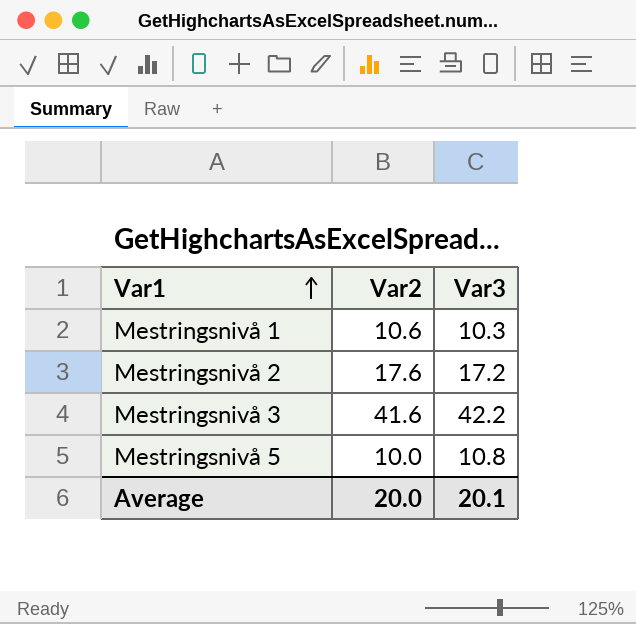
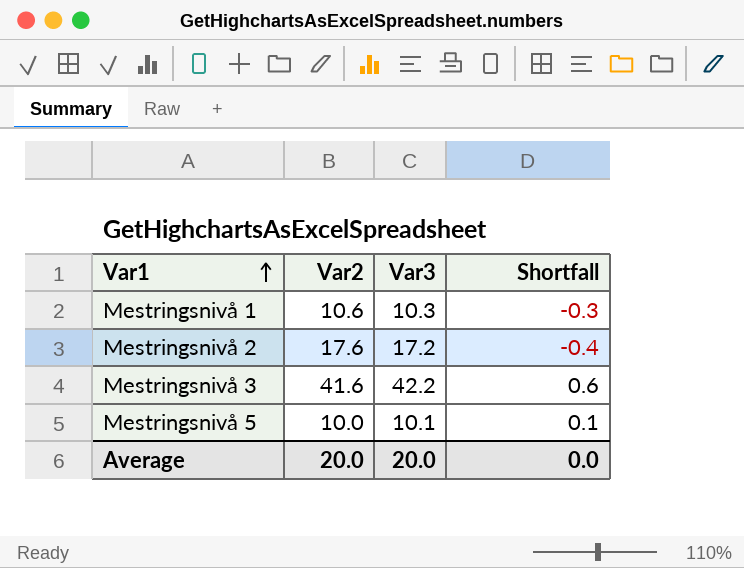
column Shortfall | formula: none -> [Var3] - [Var2]
Mestringsnivå 5 | Var3: 10.8 -> 10.1
Average | Var3: 20.1 -> 20.0

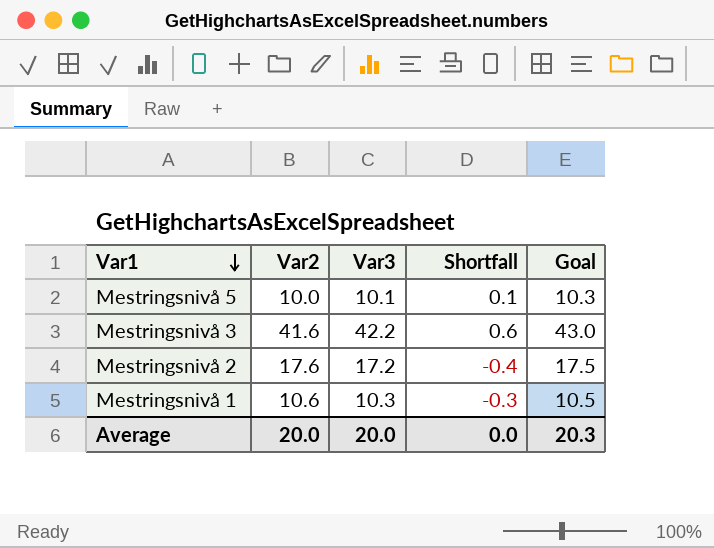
row order: Var1 ascending -> Var1 descending
column Goal | formula: none -> [Var3] * 1.02

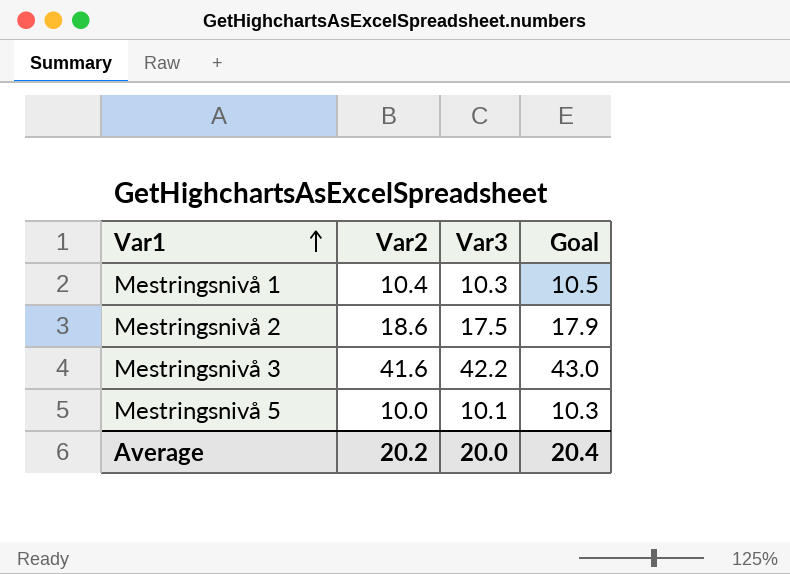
row order: Var1 descending -> Var1 ascending
column Shortfall | formula: [Var3] - [Var2] -> none
Mestringsnivå 1 | Var2: 10.6 -> 10.4
Mestringsnivå 2 | Var2: 17.6 -> 18.6
Mestringsnivå 2 | Var3: 17.2 -> 17.5
Mestringsnivå 2 | Goal: 17.5 -> 17.9
Average | Var2: 20.0 -> 20.2
Average | Goal: 20.3 -> 20.4

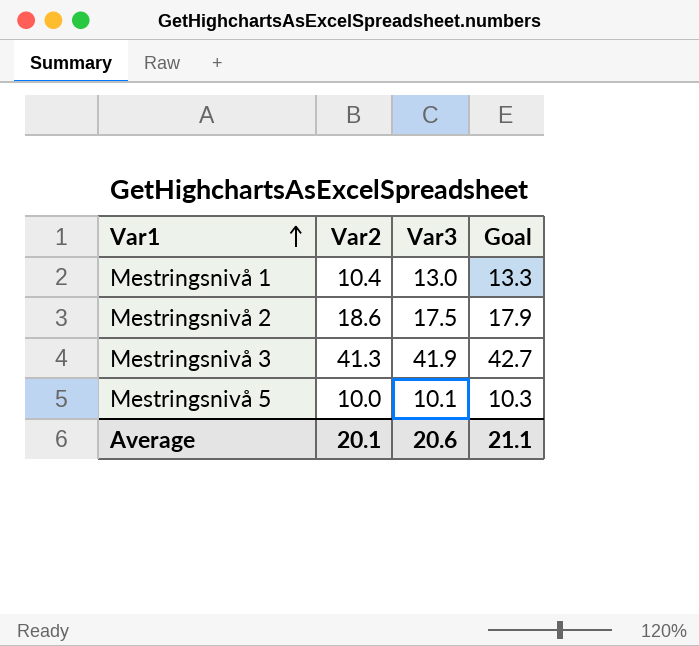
Mestringsnivå 1 | Var3: 10.3 -> 13.0
Mestringsnivå 1 | Goal: 10.5 -> 13.3
Mestringsnivå 3 | Var2: 41.6 -> 41.3
Mestringsnivå 3 | Var3: 42.2 -> 41.9
Mestringsnivå 3 | Goal: 43.0 -> 42.7
Average | Var2: 20.2 -> 20.1
Average | Var3: 20.0 -> 20.6
Average | Goal: 20.4 -> 21.1

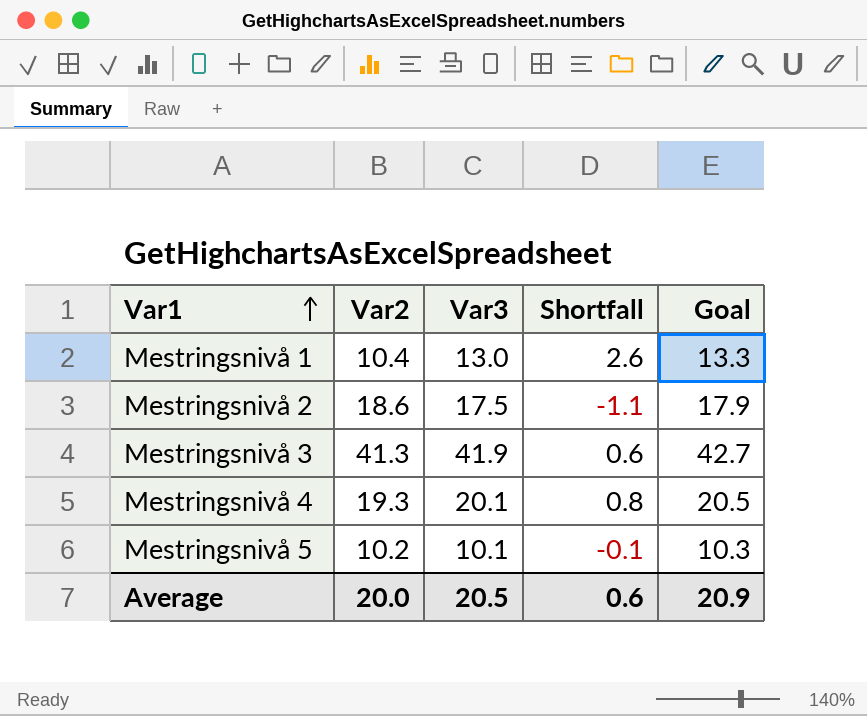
column Shortfall | formula: none -> [Var3] - [Var2]
row Mestringsnivå 4: none -> 19.3 | 20.1 | 0.8 | 20.5
Mestringsnivå 5 | Var2: 10.0 -> 10.2
Average | Var2: 20.1 -> 20.0
Average | Var3: 20.6 -> 20.5
Average | Goal: 21.1 -> 20.9

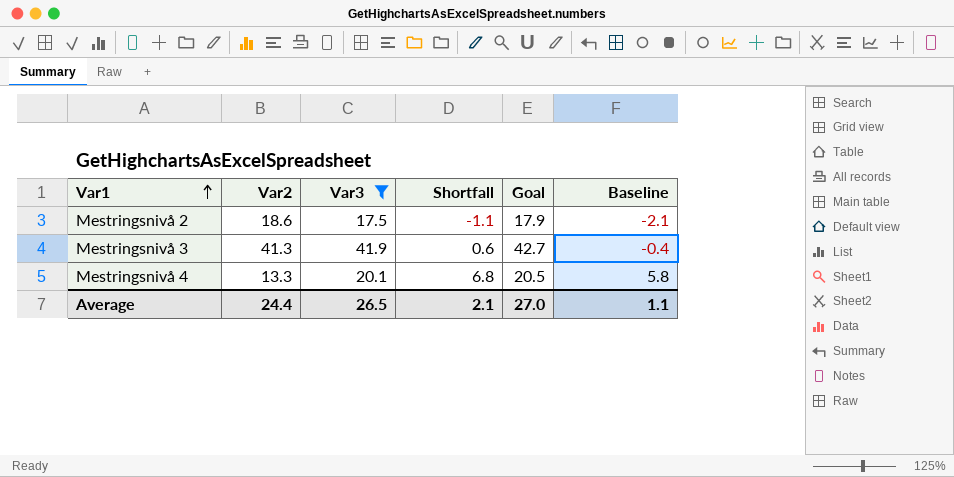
filter: none -> Var3 >= 17.5
column Baseline | formula: none -> [Shortfall] - 1
Mestringsnivå 4 | Var2: 19.3 -> 13.3
Mestringsnivå 4 | Shortfall: 0.8 -> 6.8
Average | Var2: 20.0 -> 24.4
Average | Var3: 20.5 -> 26.5
Average | Shortfall: 0.6 -> 2.1
Average | Goal: 20.9 -> 27.0

